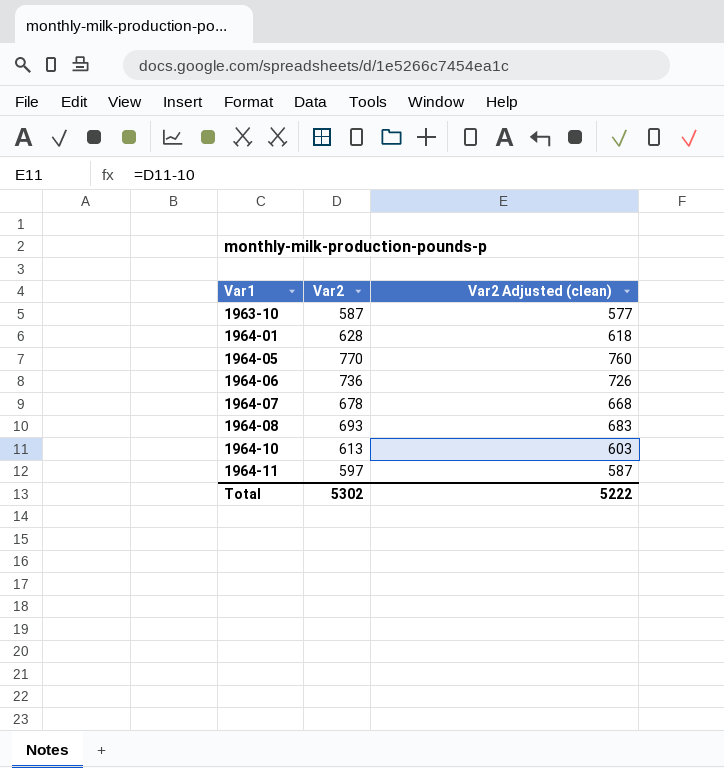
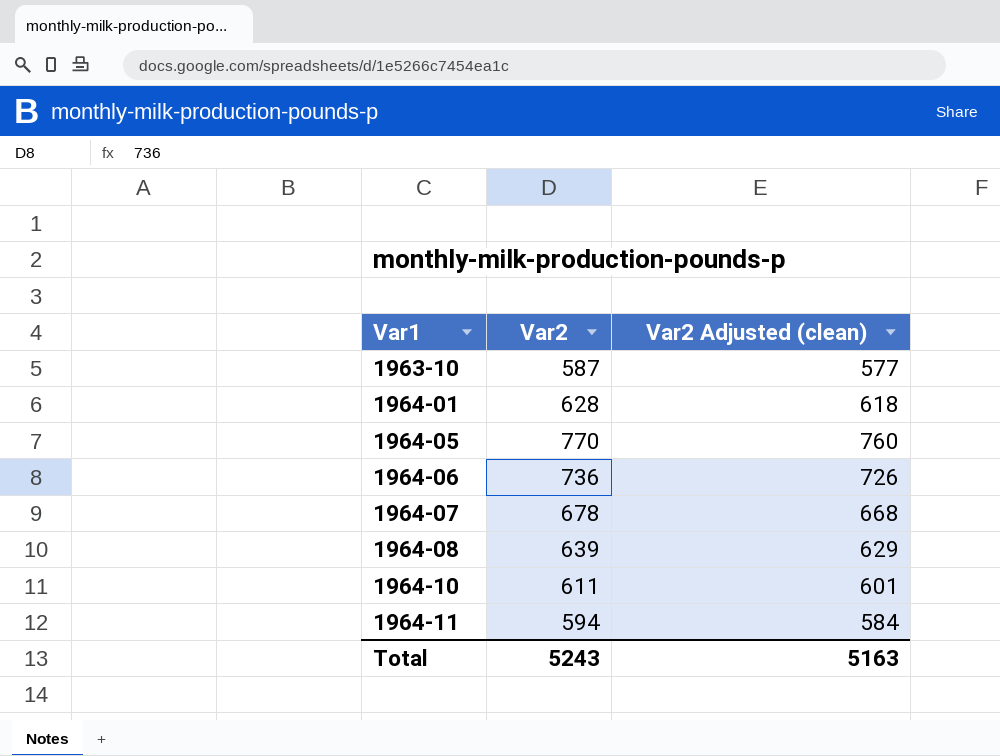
1964-08 | Var2: 693 -> 639
1964-08 | Var2 Adjusted (clean): 683 -> 629
1964-10 | Var2: 613 -> 611
1964-10 | Var2 Adjusted (clean): 603 -> 601
1964-11 | Var2: 597 -> 594
1964-11 | Var2 Adjusted (clean): 587 -> 584
Total | Var2: 5302 -> 5243
Total | Var2 Adjusted (clean): 5222 -> 5163

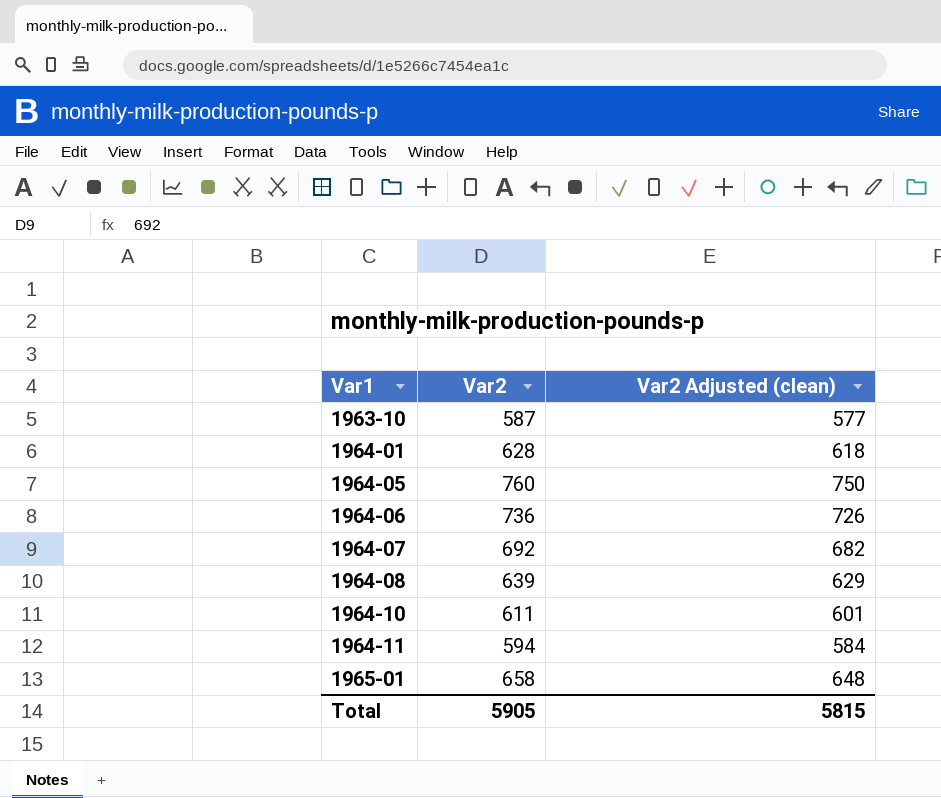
1964-05 | Var2: 770 -> 760
1964-05 | Var2 Adjusted (clean): 760 -> 750
1964-07 | Var2: 678 -> 692
1964-07 | Var2 Adjusted (clean): 668 -> 682
row 1965-01: none -> 658 | 648
Total | Var2: 5243 -> 5905
Total | Var2 Adjusted (clean): 5163 -> 5815

